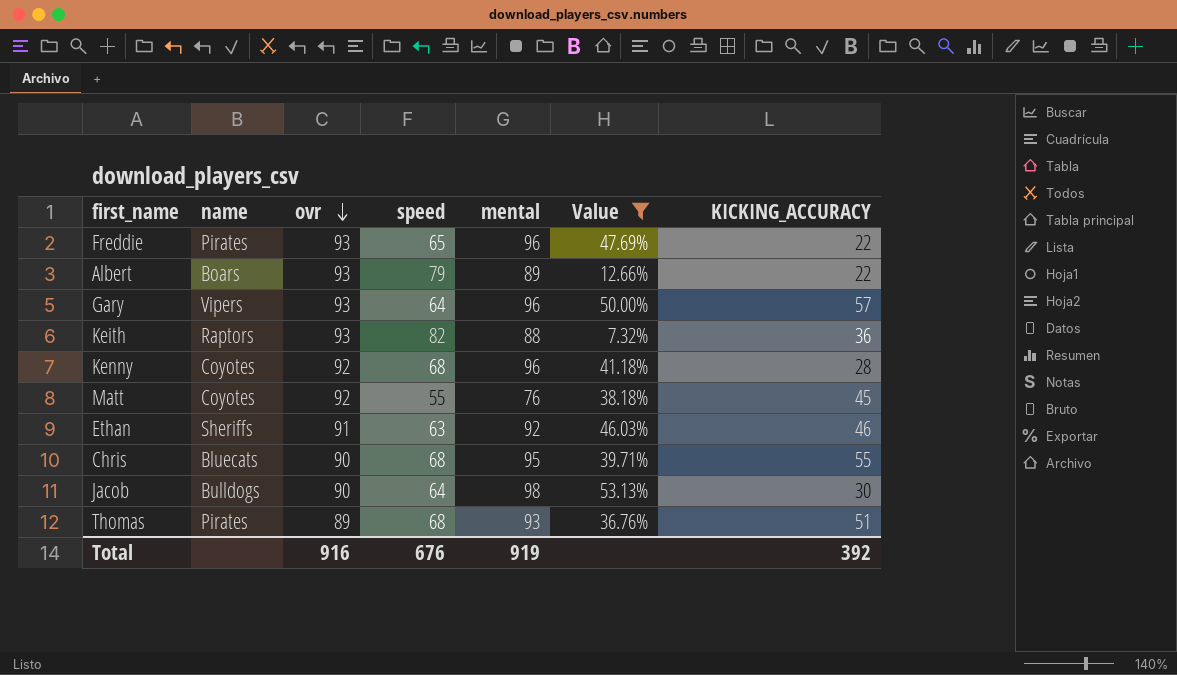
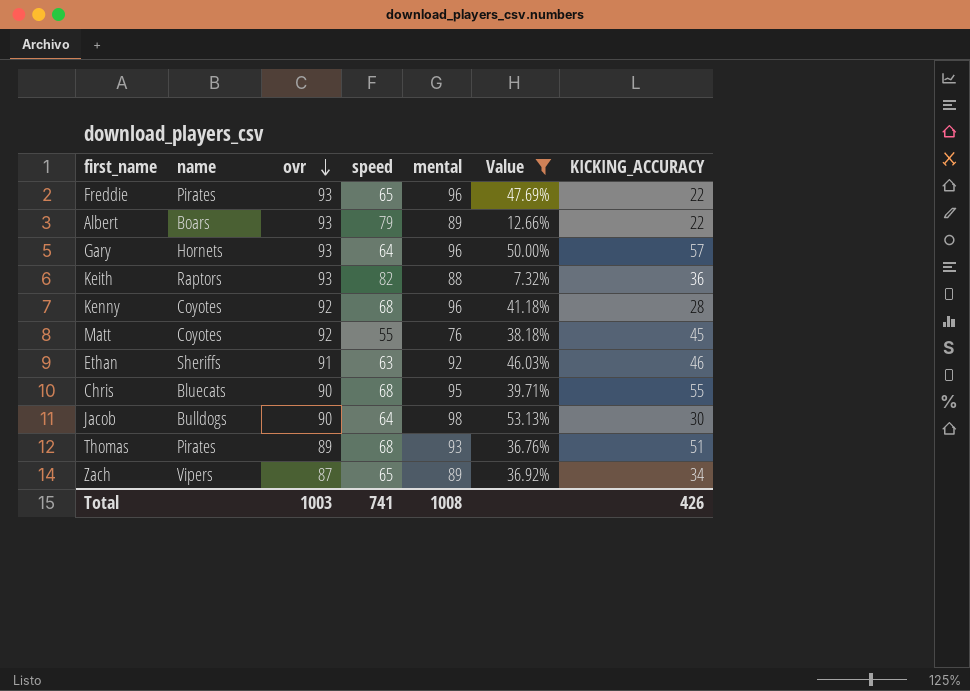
Gary | name: Vipers -> Hornets
row Zach: none -> Vipers | 87 | 65 | 89 | 36.92% | 34
Total | ovr: 916 -> 1003
Total | speed: 676 -> 741
Total | mental: 919 -> 1008
Total | KICKING_ACCURACY: 392 -> 426

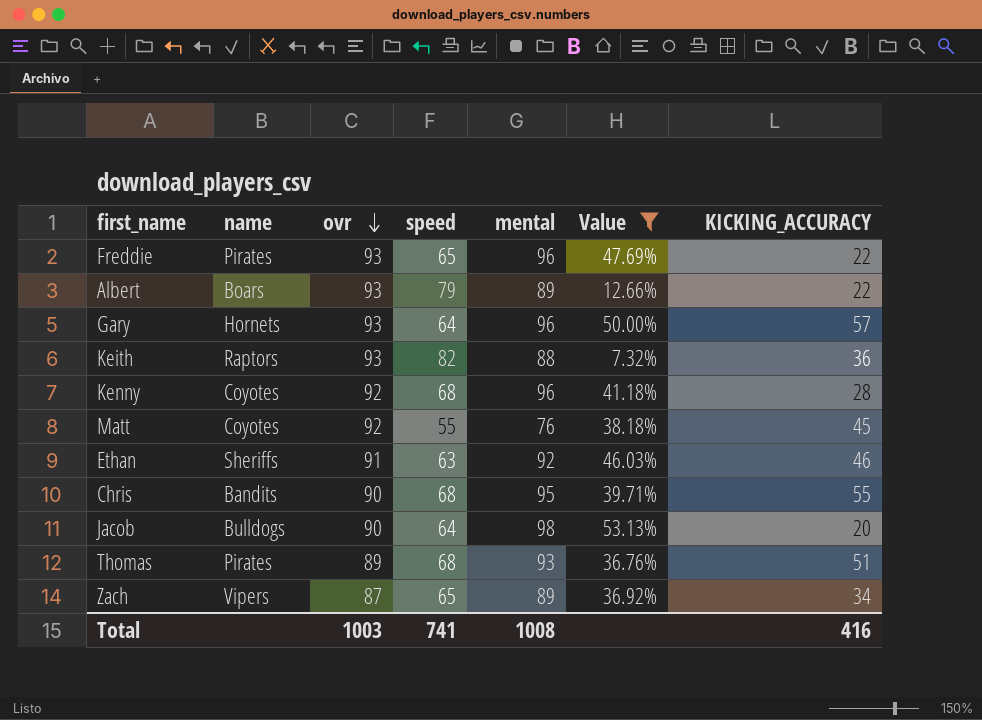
Chris | name: Bluecats -> Bandits
Jacob | KICKING_ACCURACY: 30 -> 20
Total | KICKING_ACCURACY: 426 -> 416

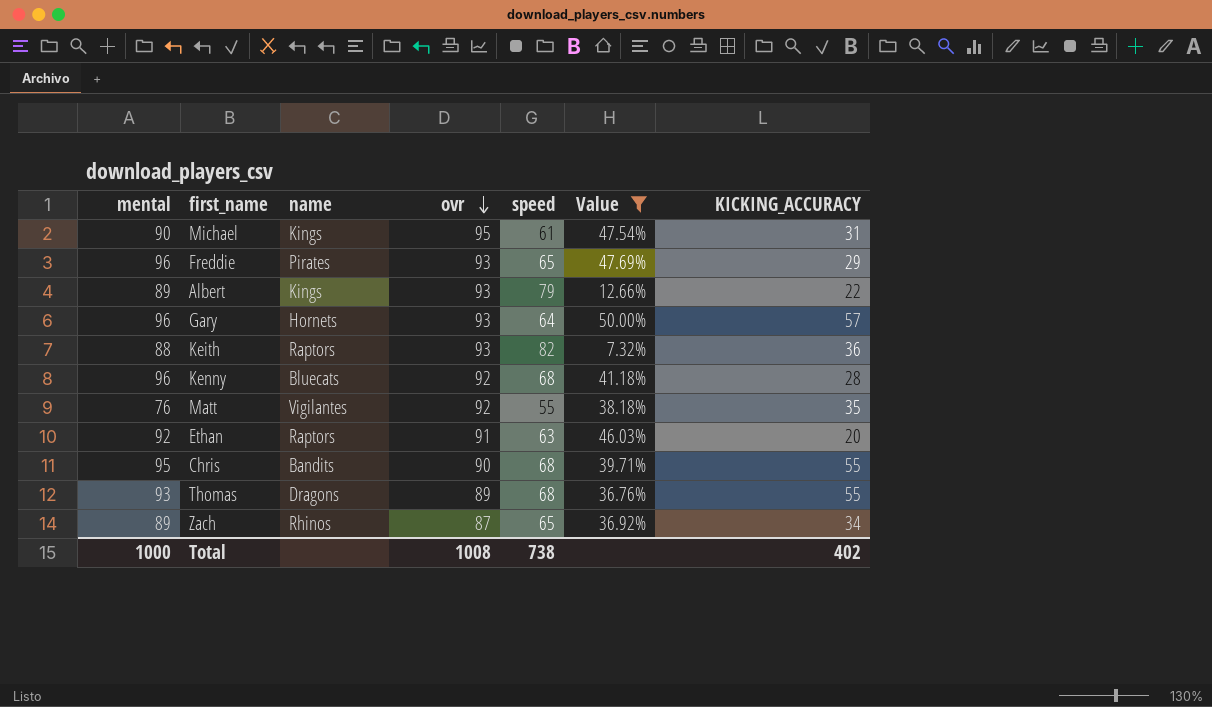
column mental | position: 5 -> 1
row Jacob: Bulldogs | 90 | 64 | 98 | 53.13% | 20 -> none
row Michael: none -> 90 | Kings | 95 | 61 | 47.54% | 31
Freddie | KICKING_ACCURACY: 22 -> 29
Albert | name: Boars -> Kings
Kenny | name: Coyotes -> Bluecats
Matt | name: Coyotes -> Vigilantes
Matt | KICKING_ACCURACY: 45 -> 35
Ethan | name: Sheriffs -> Raptors
Ethan | KICKING_ACCURACY: 46 -> 20
Thomas | name: Pirates -> Dragons
Thomas | KICKING_ACCURACY: 51 -> 55
Zach | name: Vipers -> Rhinos
Total | mental: 1008 -> 1000
Total | ovr: 1003 -> 1008
Total | speed: 741 -> 738
Total | KICKING_ACCURACY: 416 -> 402

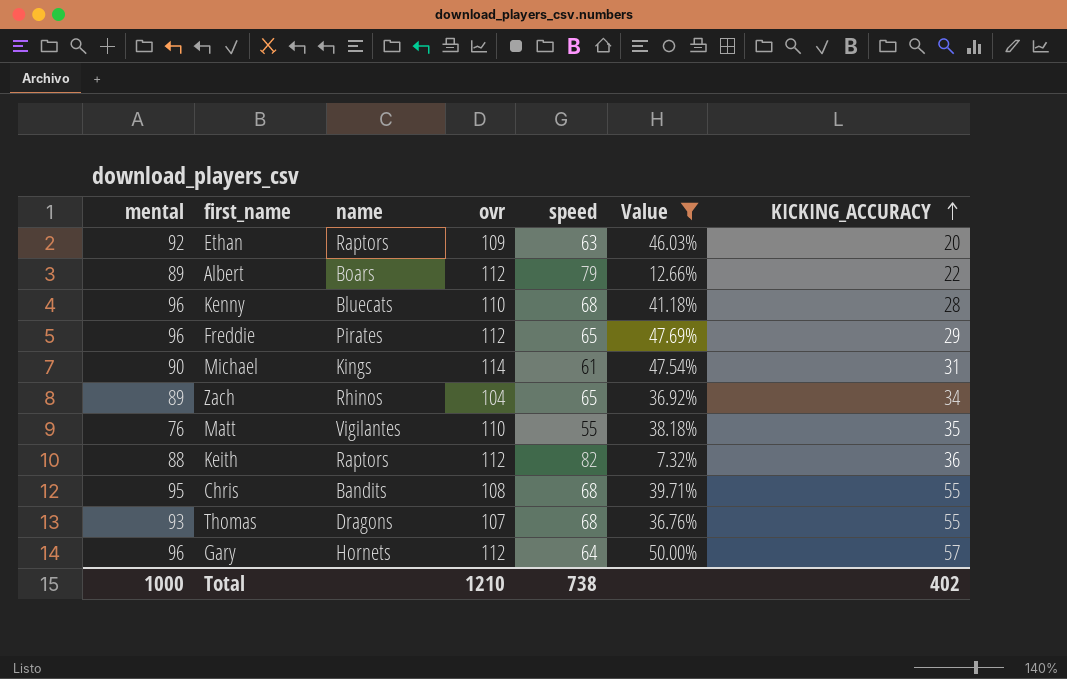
row order: ovr descending -> KICKING_ACCURACY ascending
Ethan | ovr: 91 -> 109
Albert | name: Kings -> Boars
Albert | ovr: 93 -> 112
Kenny | ovr: 92 -> 110
Freddie | ovr: 93 -> 112
Michael | ovr: 95 -> 114
Zach | ovr: 87 -> 104
Matt | ovr: 92 -> 110
Keith | ovr: 93 -> 112
Chris | ovr: 90 -> 108
Thomas | ovr: 89 -> 107
Gary | ovr: 93 -> 112
Total | ovr: 1008 -> 1210

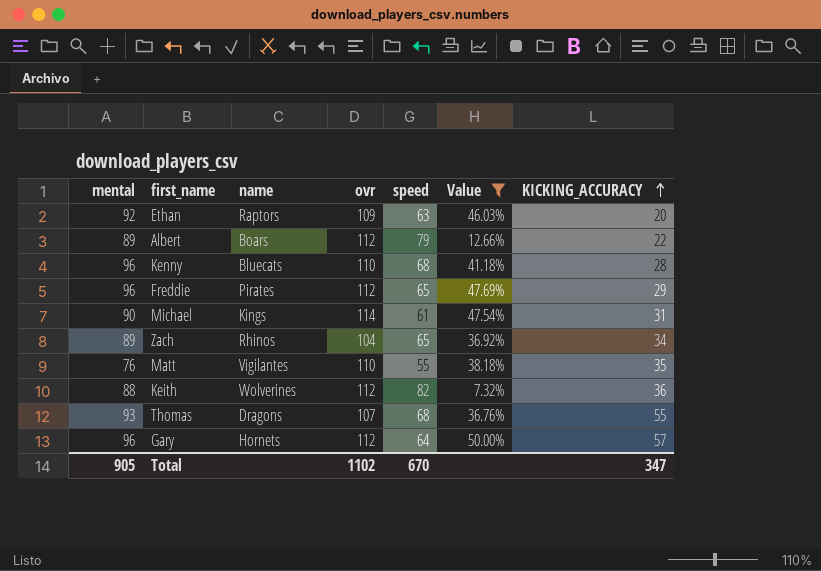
row Chris: 95 | Bandits | 108 | 68 | 39.71% | 55 -> none
Keith | name: Raptors -> Wolverines
Total | mental: 1000 -> 905
Total | ovr: 1210 -> 1102
Total | speed: 738 -> 670
Total | KICKING_ACCURACY: 402 -> 347

